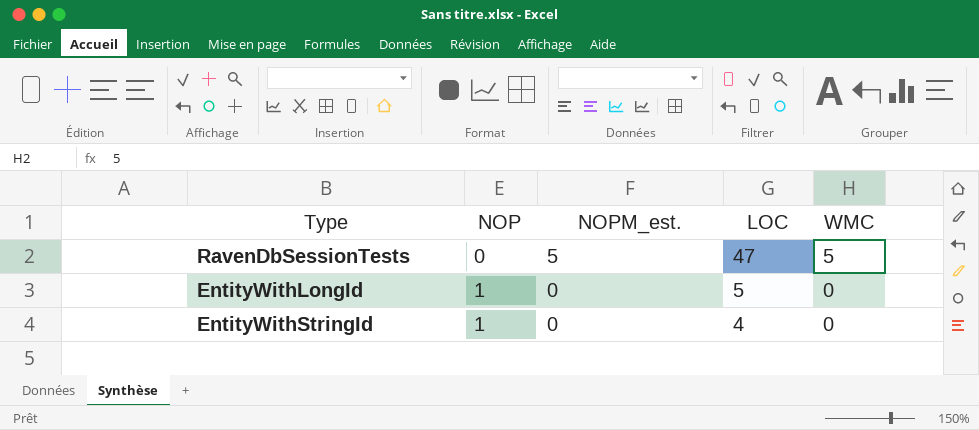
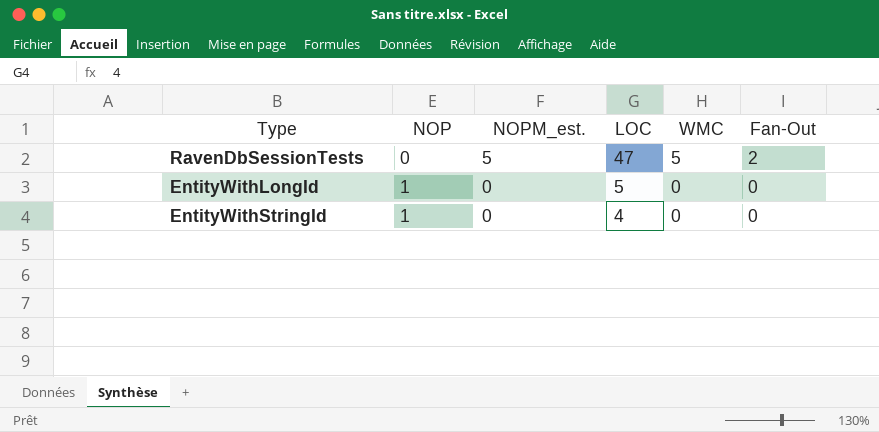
column Fan-Out | position: none -> 6

